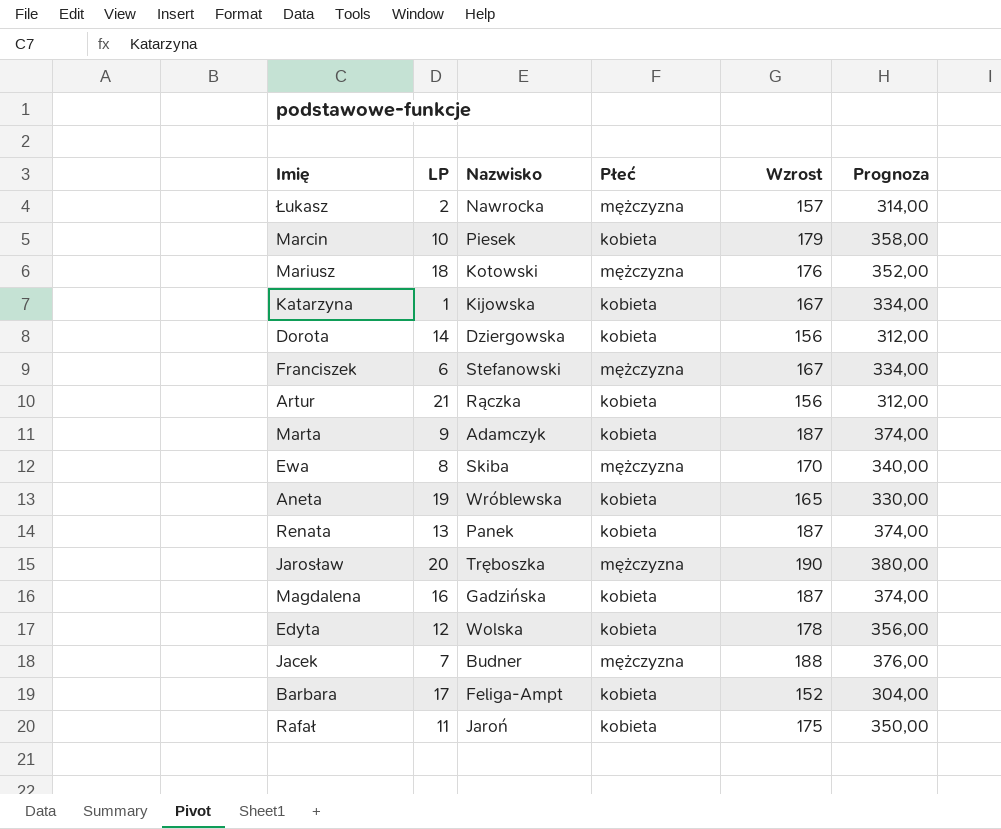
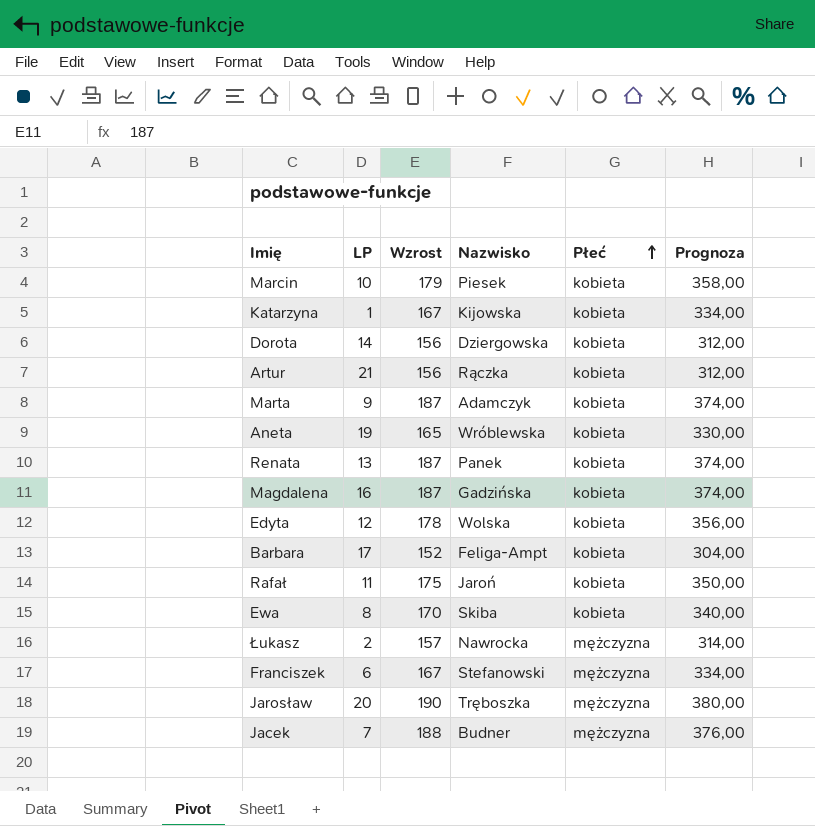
row order: none -> Płeć ascending
column Wzrost | position: 5 -> 3
row Mariusz: 18 | Kotowski | mężczyzna | 176 | 352,00 -> none
Ewa | Płeć: mężczyzna -> kobieta

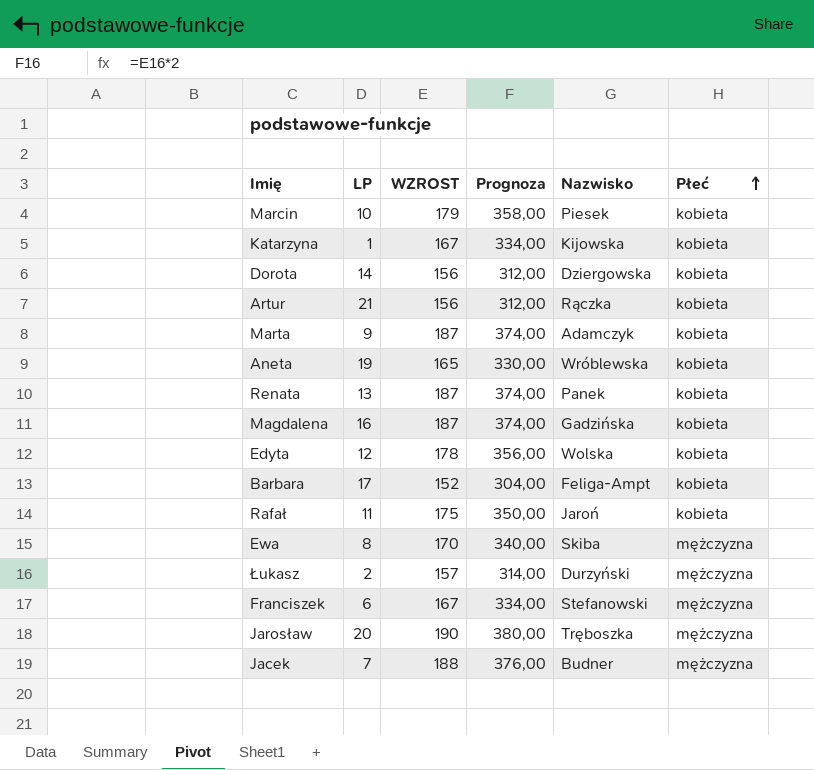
column name: Wzrost -> WZROST
column Prognoza | position: 6 -> 4
Ewa | Płeć: kobieta -> mężczyzna
Łukasz | Nazwisko: Nawrocka -> Durzyński

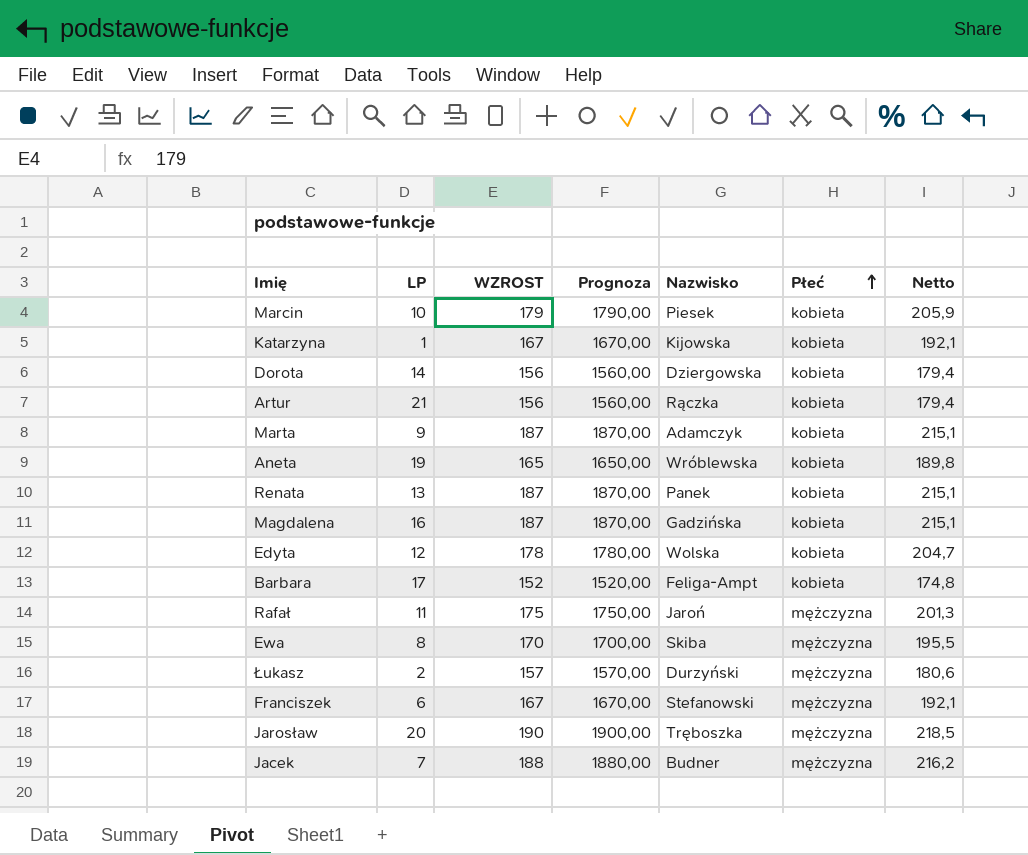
column Prognoza | formula: [WZROST] * 2 -> [WZROST] * 10
column Netto | formula: none -> [WZROST] * 1,15
Rafał | Płeć: kobieta -> mężczyzna

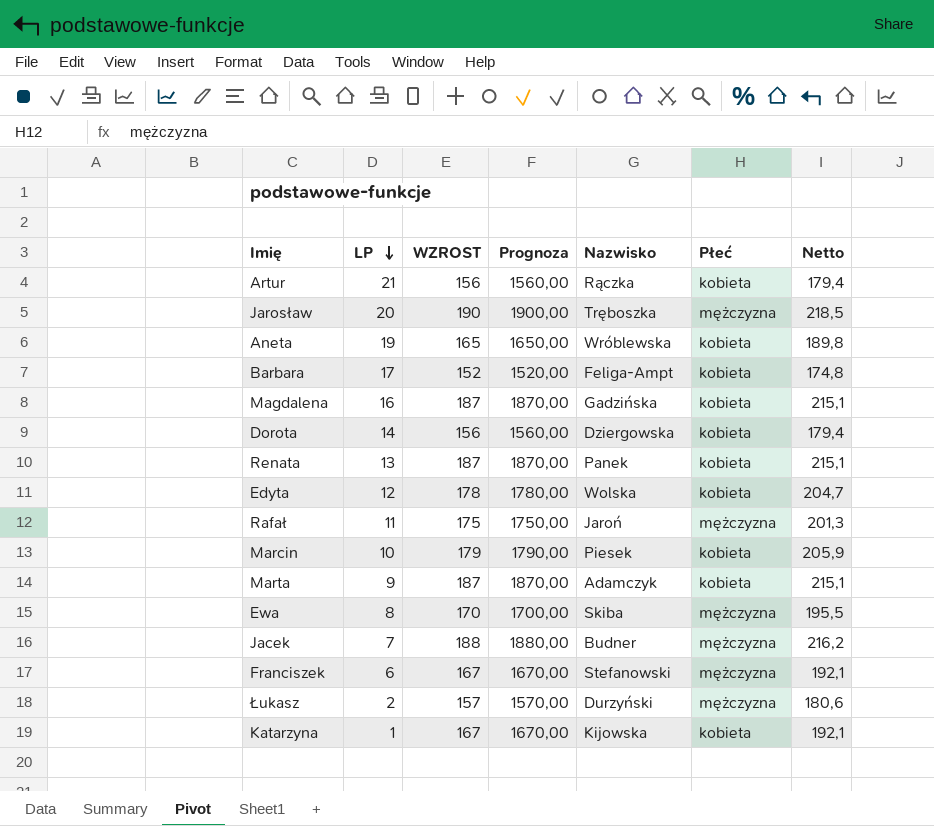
row order: Płeć ascending -> LP descending

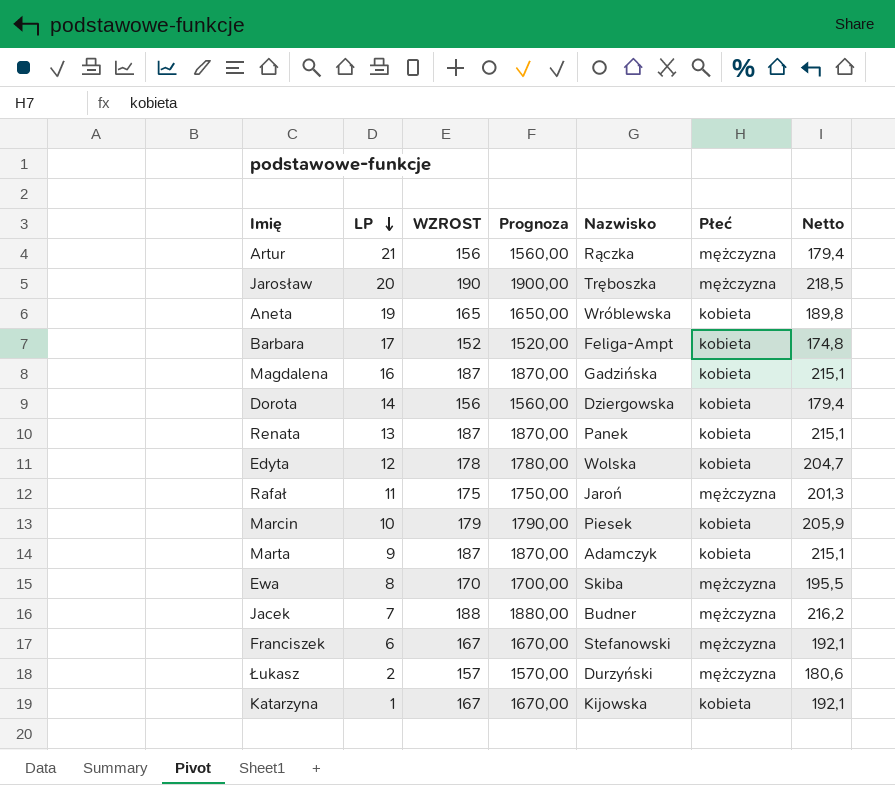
Artur | Płeć: kobieta -> mężczyzna

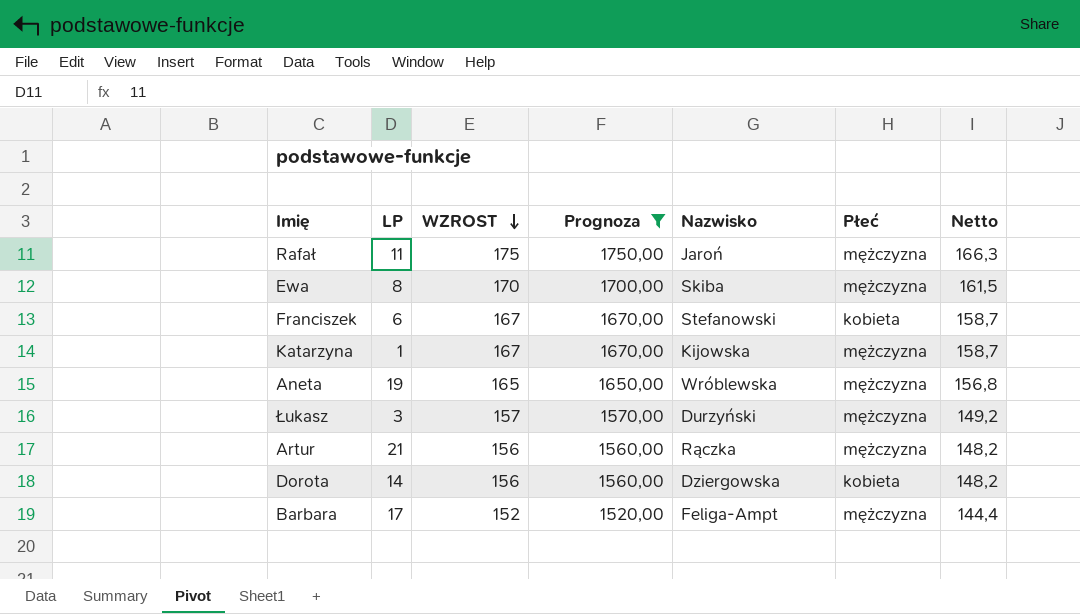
filter: none -> Prognoza <= 1750,00
row order: LP descending -> WZROST descending
column Netto | formula: [WZROST] * 1,15 -> [WZROST] * 0,95
Franciszek | Płeć: mężczyzna -> kobieta
Katarzyna | Płeć: kobieta -> mężczyzna
Aneta | Płeć: kobieta -> mężczyzna
Łukasz | LP: 2 -> 3
Barbara | Płeć: kobieta -> mężczyzna

